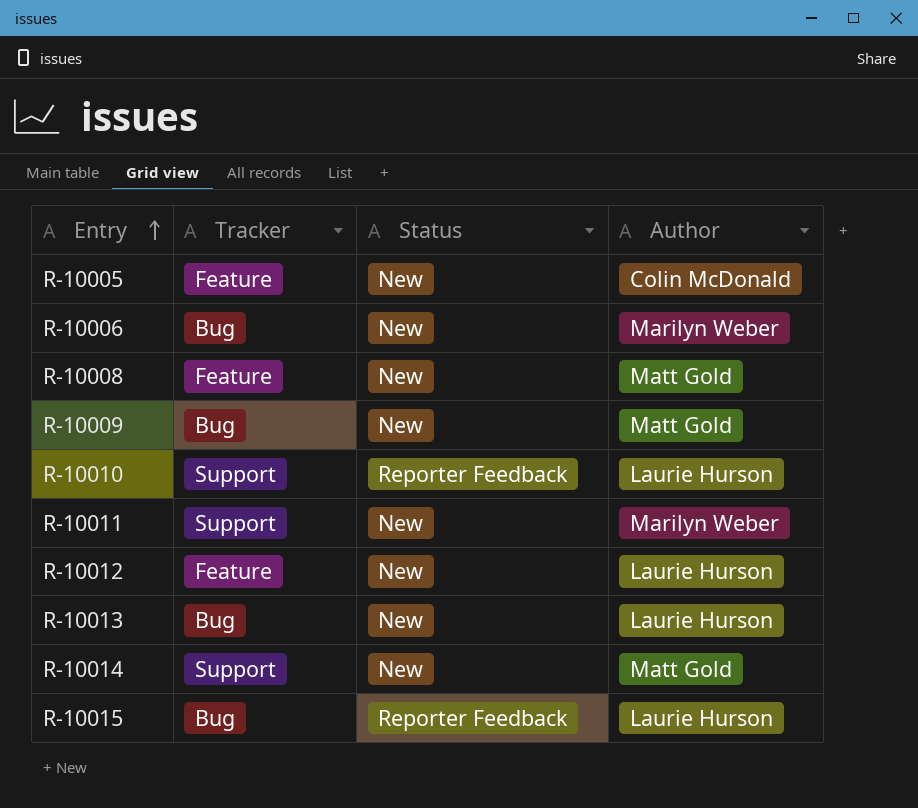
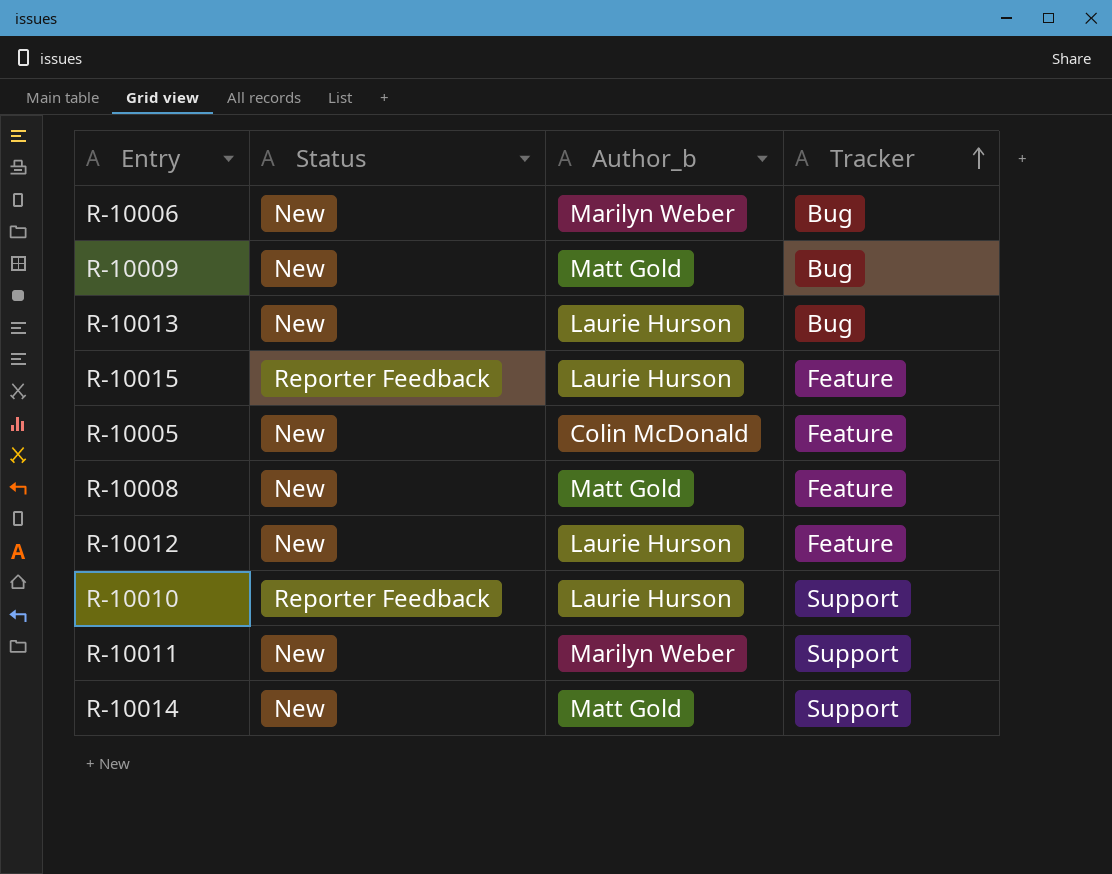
row order: Entry ascending -> Tracker ascending
column name: Author -> Author_b
column Tracker | position: 2 -> 4
R-10015 | Tracker: Bug -> Feature

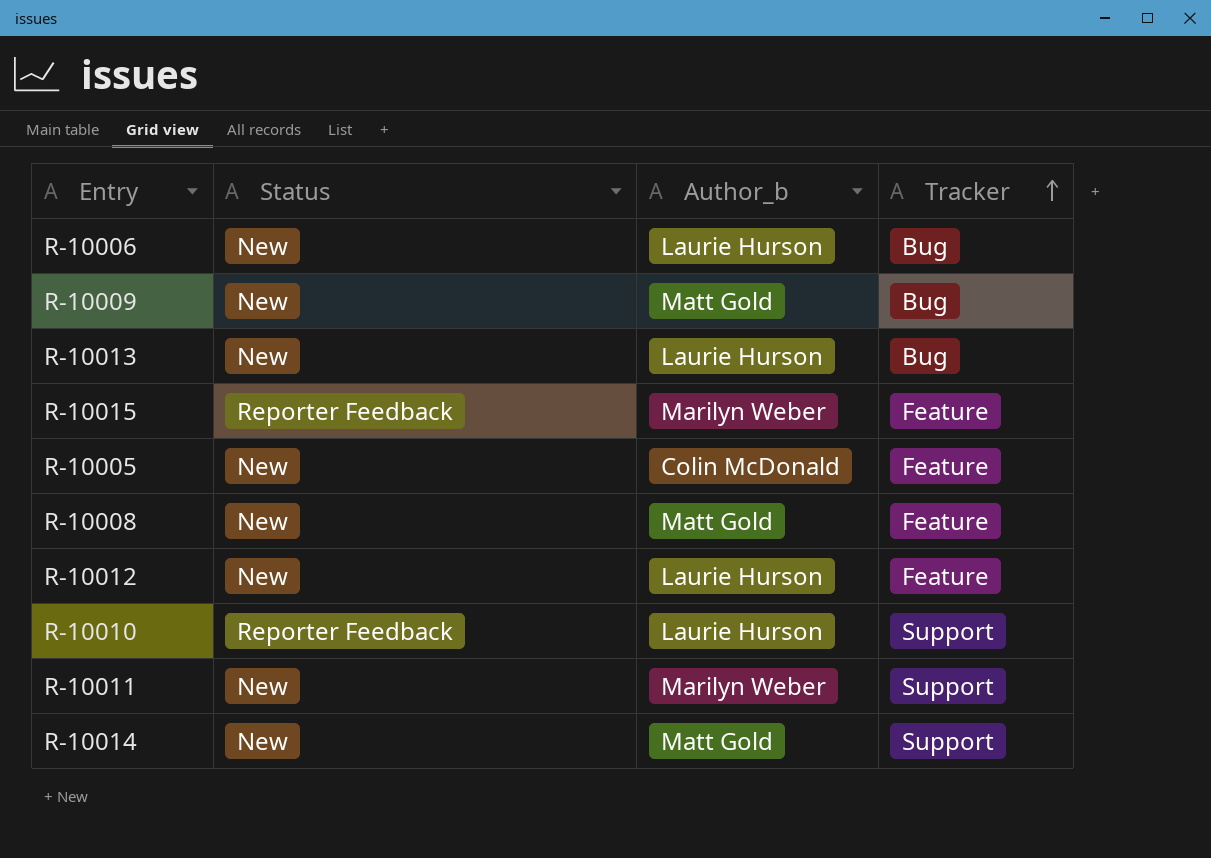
R-10006 | Author_b: Marilyn Weber -> Laurie Hurson
R-10015 | Author_b: Laurie Hurson -> Marilyn Weber

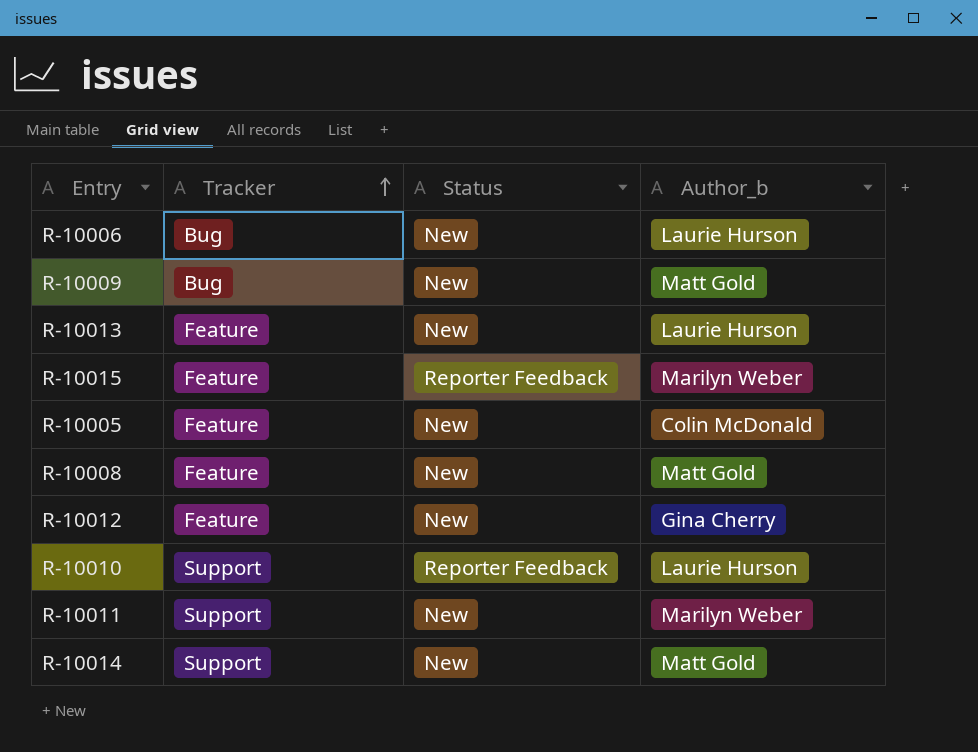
column Tracker | position: 4 -> 2
R-10013 | Tracker: Bug -> Feature
R-10012 | Author_b: Laurie Hurson -> Gina Cherry

